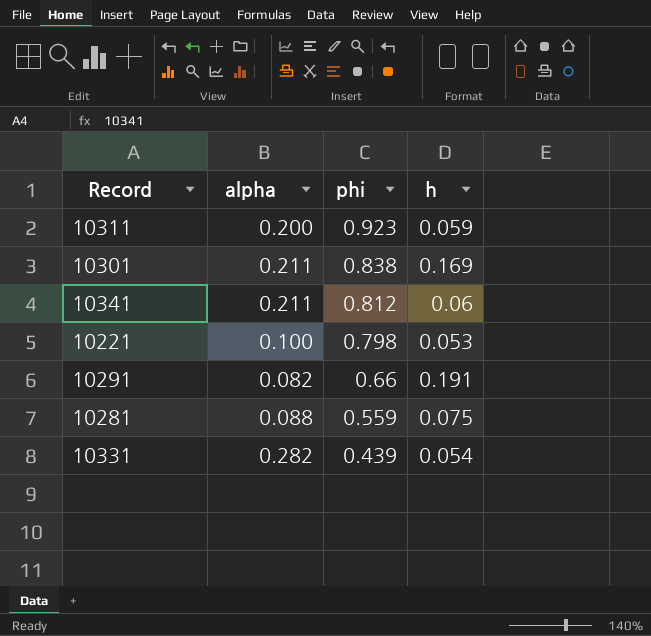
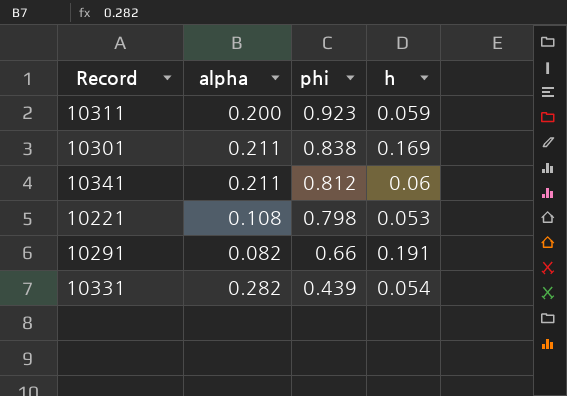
row 10281: 0.088 | 0.559 | 0.075 -> none
10221 | alpha: 0.100 -> 0.108

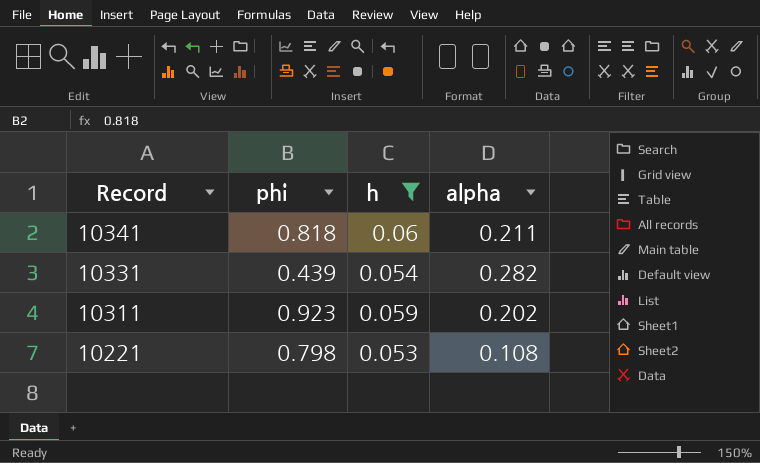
filter: none -> h <= 0.06
row order: phi descending -> Record descending
column alpha | position: 2 -> 4
10341 | phi: 0.812 -> 0.818
10311 | alpha: 0.200 -> 0.202

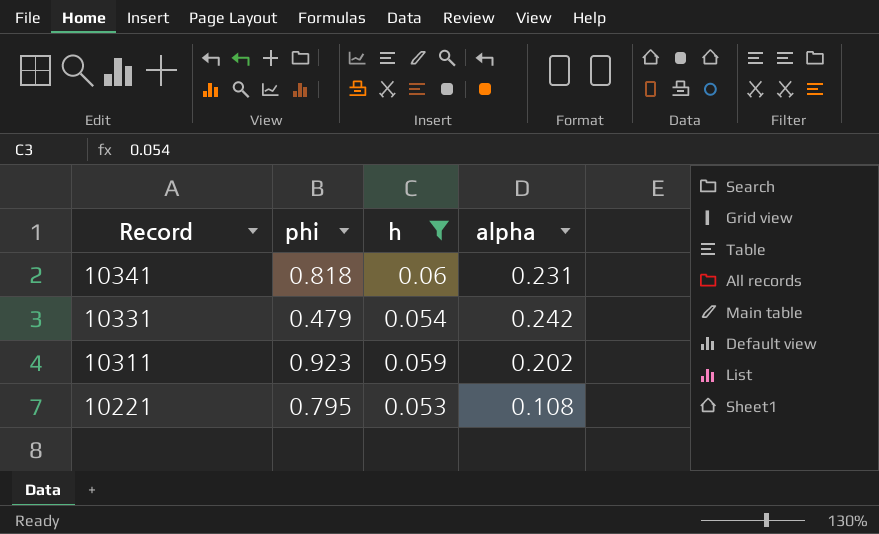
10341 | alpha: 0.211 -> 0.231
10331 | phi: 0.439 -> 0.479
10331 | alpha: 0.282 -> 0.242
10221 | phi: 0.798 -> 0.795

